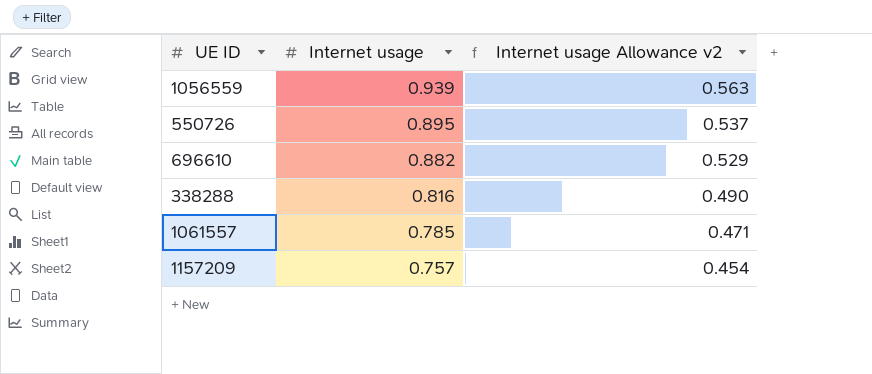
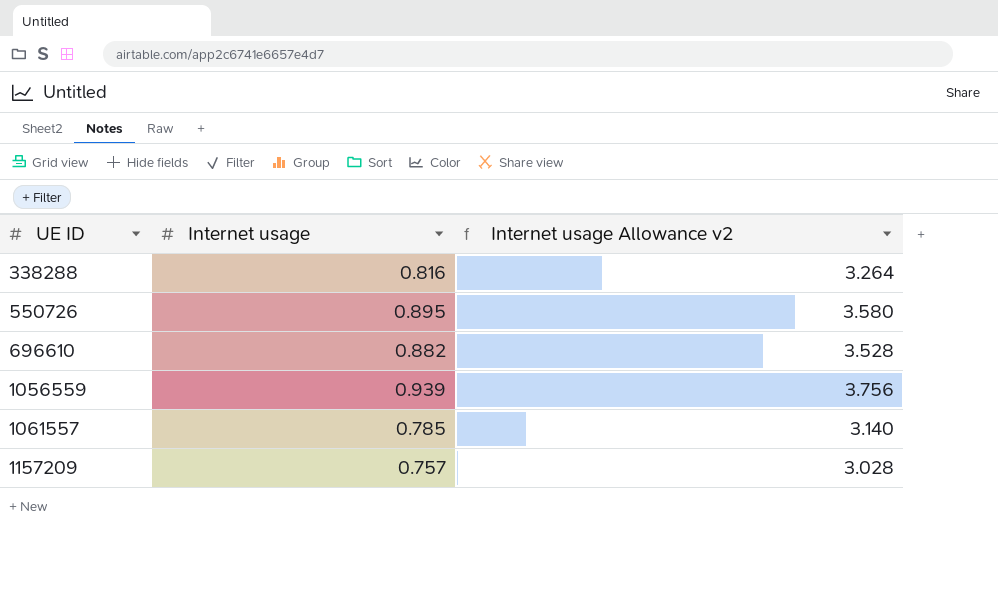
row order: Internet usage descending -> UE ID ascending
column Internet usage Allowance v2 | formula: [Internet usage] * 0.6 -> [Internet usage] * 4

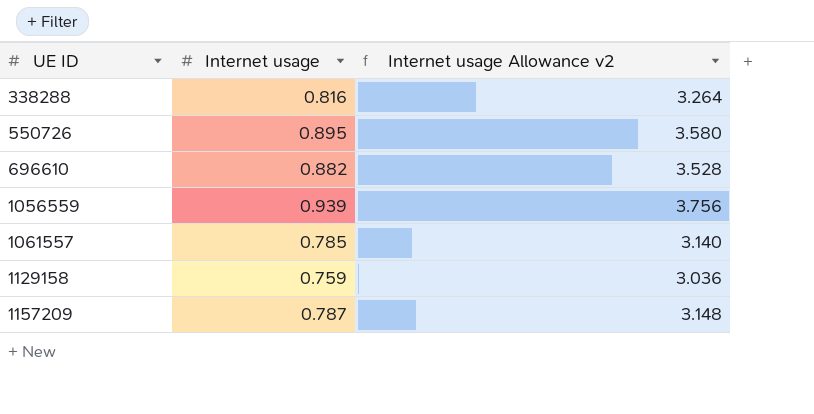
row 1129158: none -> 0.759 | 3.036
1157209 | Internet usage: 0.757 -> 0.787
1157209 | Internet usage Allowance v2: 3.028 -> 3.148

